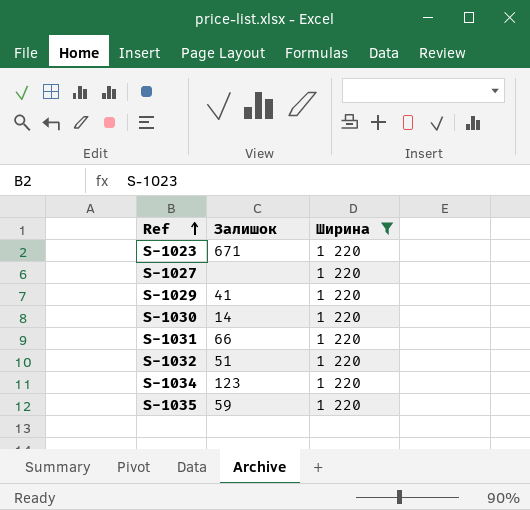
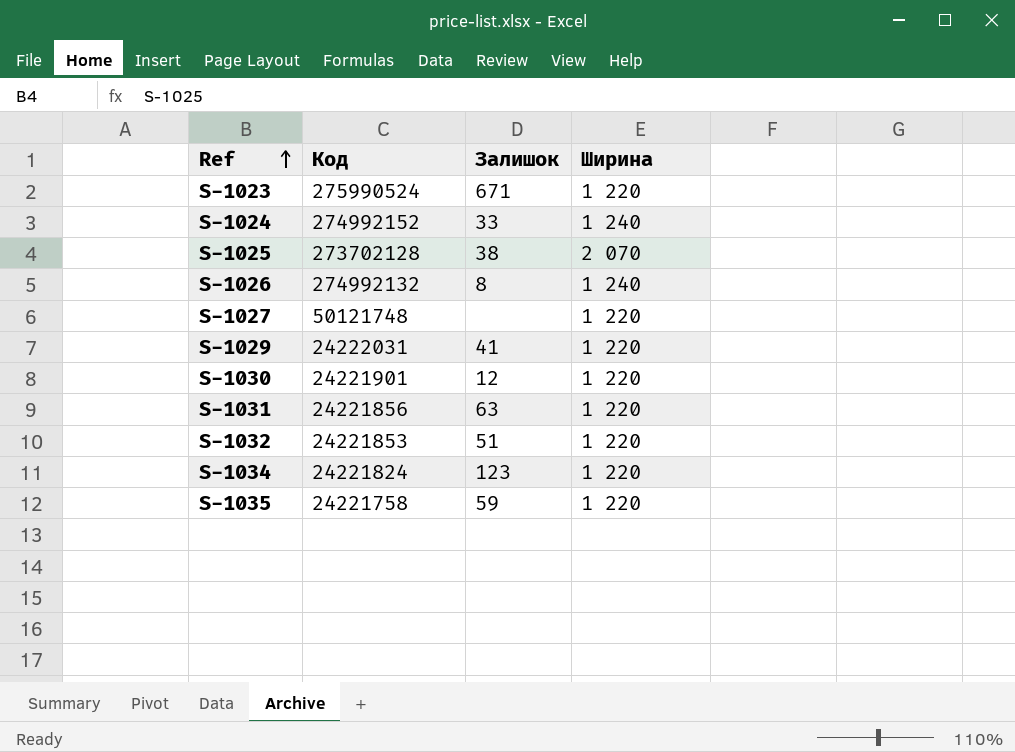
filter: Ширина = 1 220 -> none
column Код | position: none -> 2
S-1030 | Залишок: 14 -> 12
S-1031 | Залишок: 66 -> 63

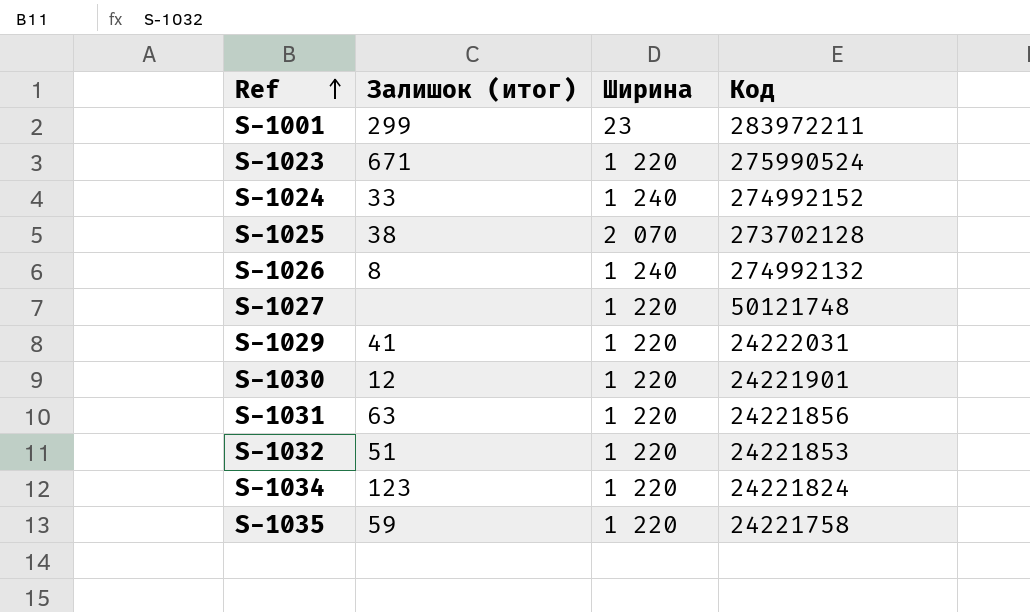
column name: Залишок -> Залишок (итог)
column Код | position: 2 -> 4
row S-1001: none -> 299 | 23 | 283972211

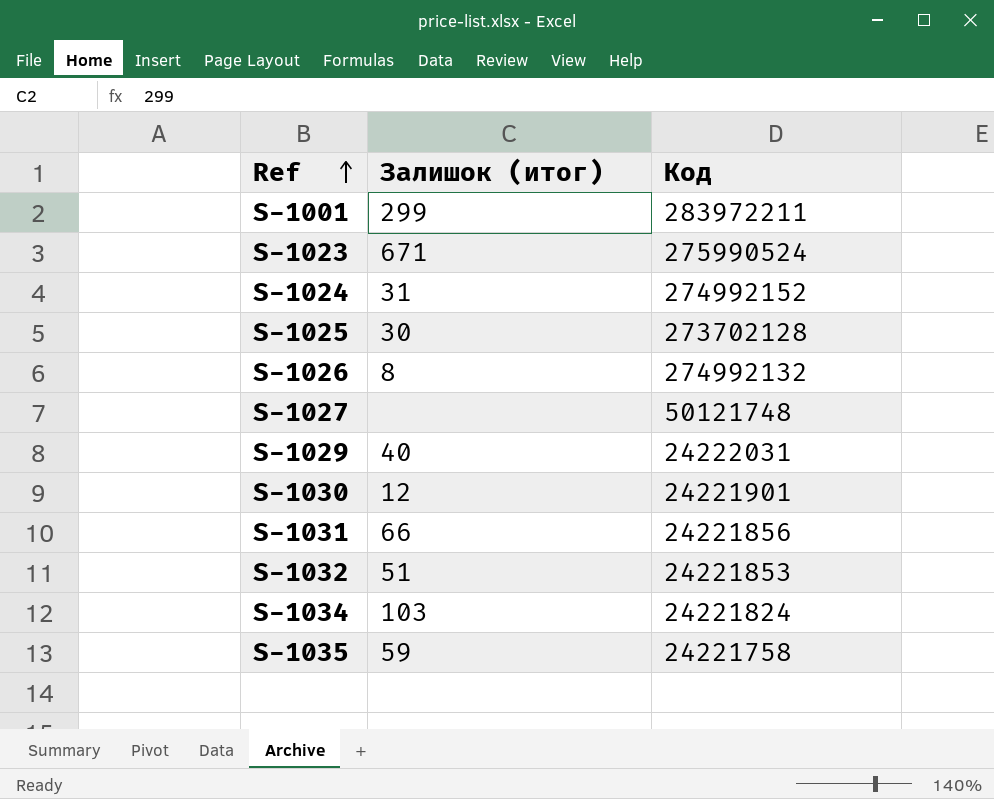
column Ширина | position: 3 -> none
S-1024 | Залишок (итог): 33 -> 31
S-1025 | Залишок (итог): 38 -> 30
S-1029 | Залишок (итог): 41 -> 40
S-1031 | Залишок (итог): 63 -> 66
S-1034 | Залишок (итог): 123 -> 103

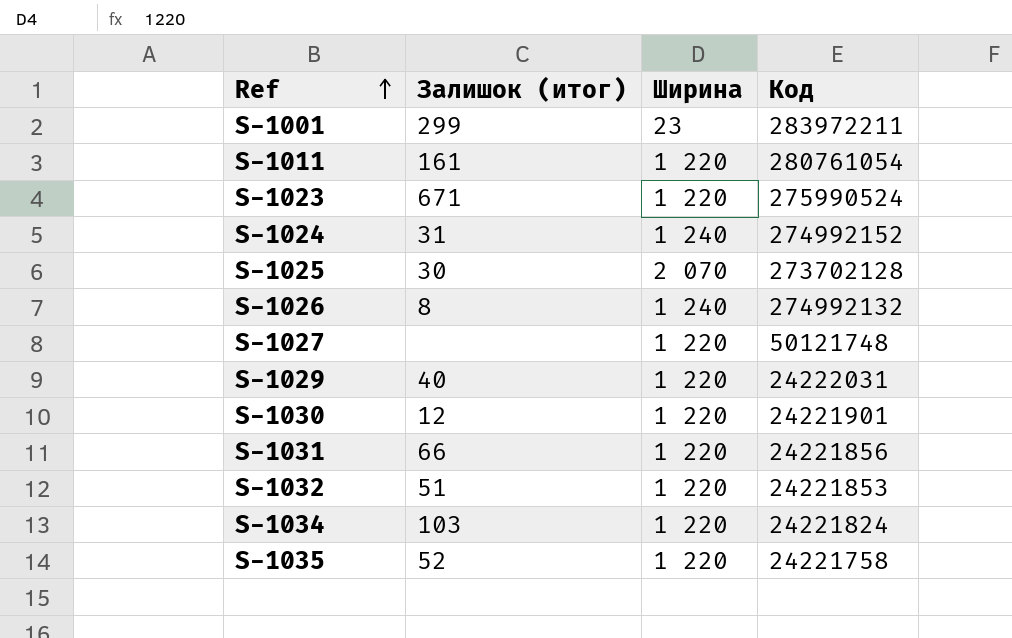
column Ширина | position: none -> 3
row S-1011: none -> 161 | 1 220 | 280761054
S-1035 | Залишок (итог): 59 -> 52

